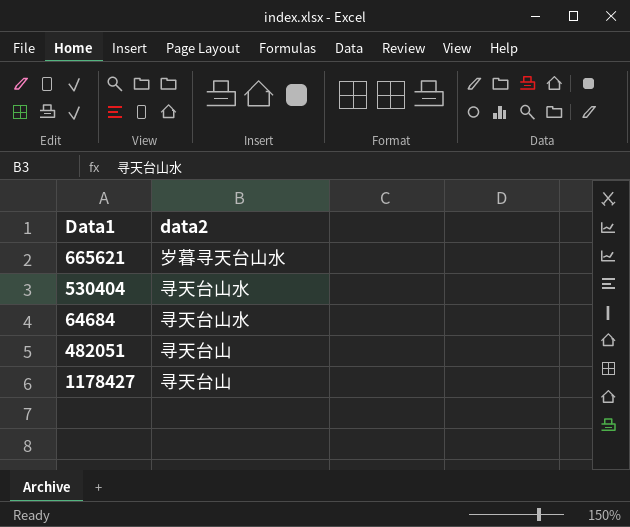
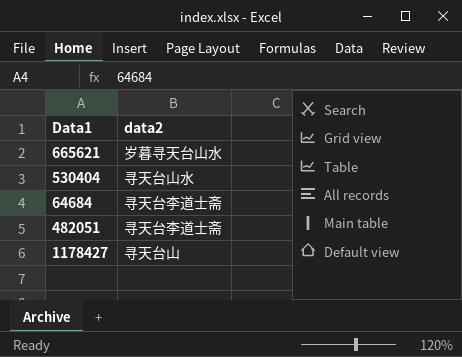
64684 | data2: 寻天台山水 -> 寻天台李道士斋
482051 | data2: 寻天台山 -> 寻天台李道士斋

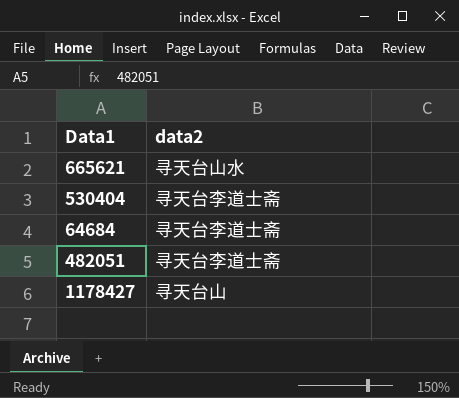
665621 | data2: 岁暮寻天台山水 -> 寻天台山水
530404 | data2: 寻天台山水 -> 寻天台李道士斋

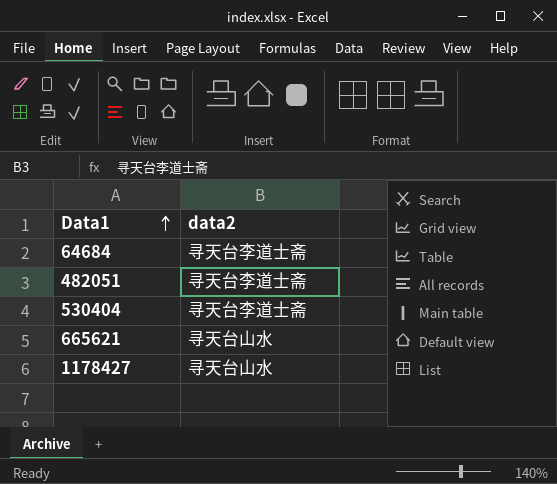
row order: none -> Data1 ascending
1178427 | data2: 寻天台山 -> 寻天台山水

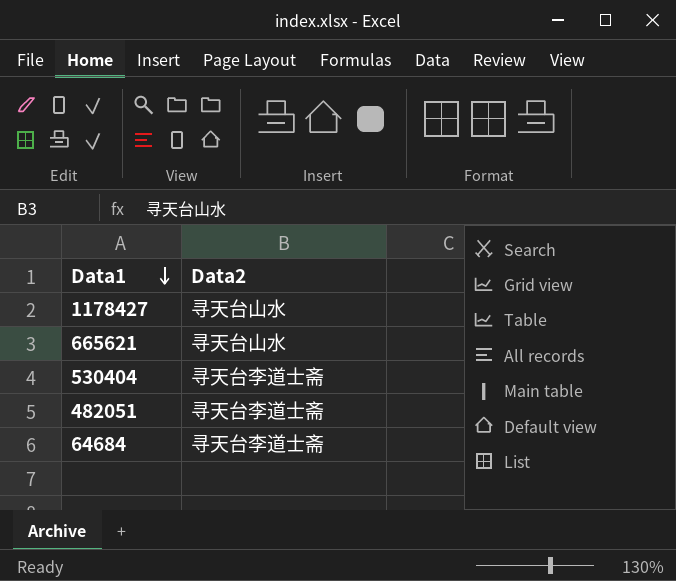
row order: Data1 ascending -> Data1 descending
column name: data2 -> Data2

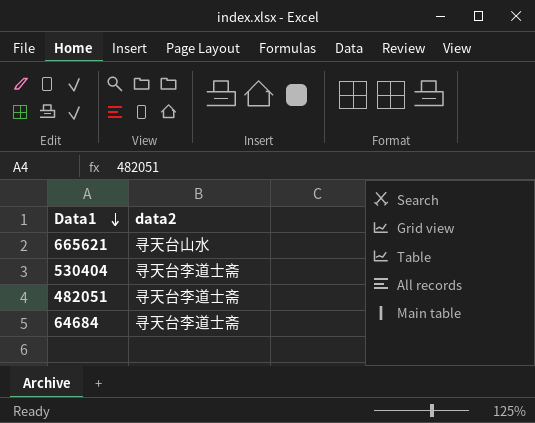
column name: Data2 -> data2
row 1178427: 寻天台山水 -> none

